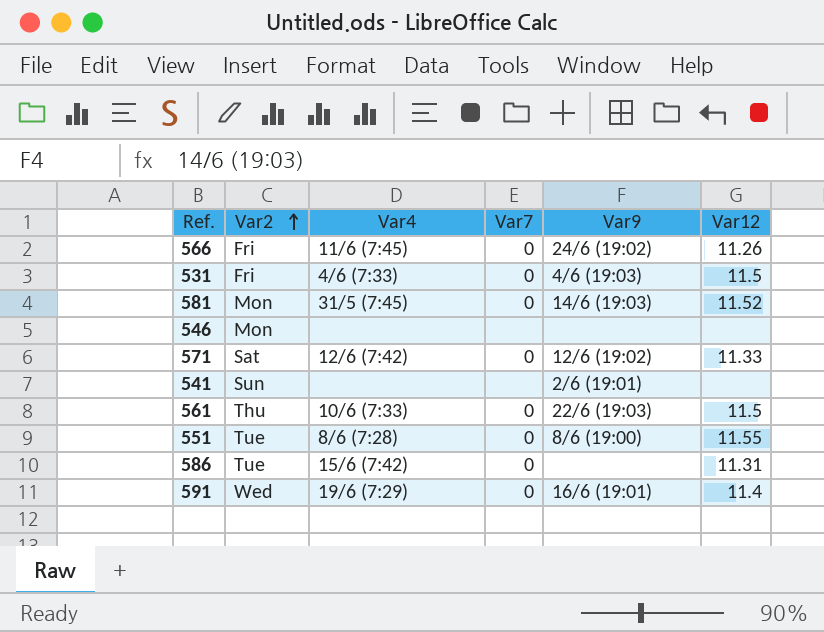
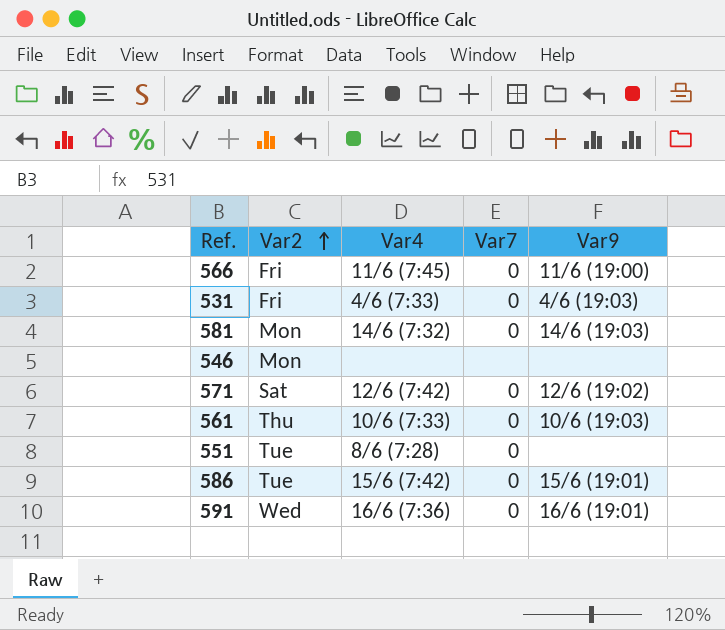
column Var12 | position: 6 -> none
row 541: Sun | none | none | 2/6 (19:01) | none -> none
566 | Var9: 24/6 (19:02) -> 11/6 (19:00)
581 | Var4: 31/5 (7:45) -> 14/6 (7:32)
561 | Var9: 22/6 (19:03) -> 10/6 (19:03)
551 | Var9: 8/6 (19:00) -> none
586 | Var9: none -> 15/6 (19:01)
591 | Var4: 19/6 (7:29) -> 16/6 (7:36)

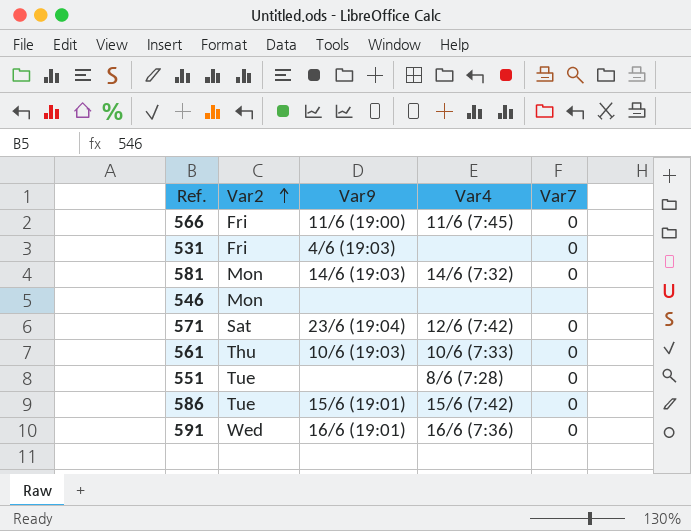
column Var9 | position: 5 -> 3
531 | Var4: 4/6 (7:33) -> none
571 | Var9: 12/6 (19:02) -> 23/6 (19:04)

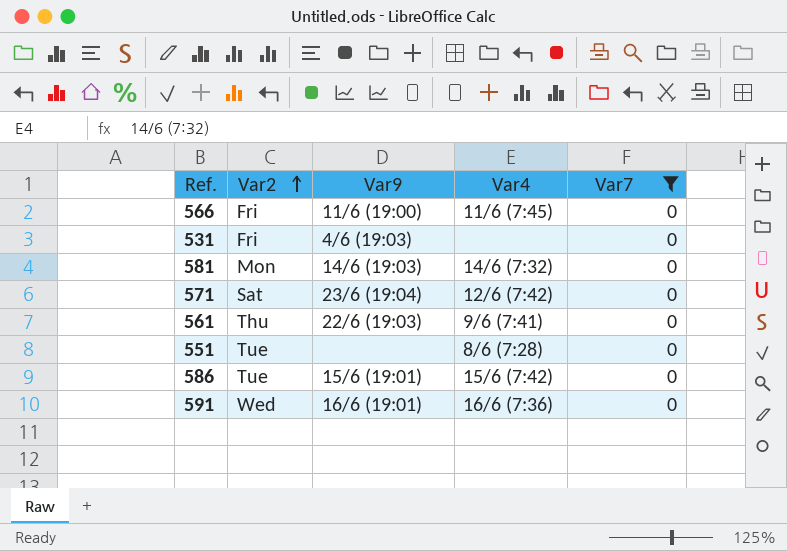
filter: none -> Var7 = 0
561 | Var9: 10/6 (19:03) -> 22/6 (19:03)
561 | Var4: 10/6 (7:33) -> 9/6 (7:41)

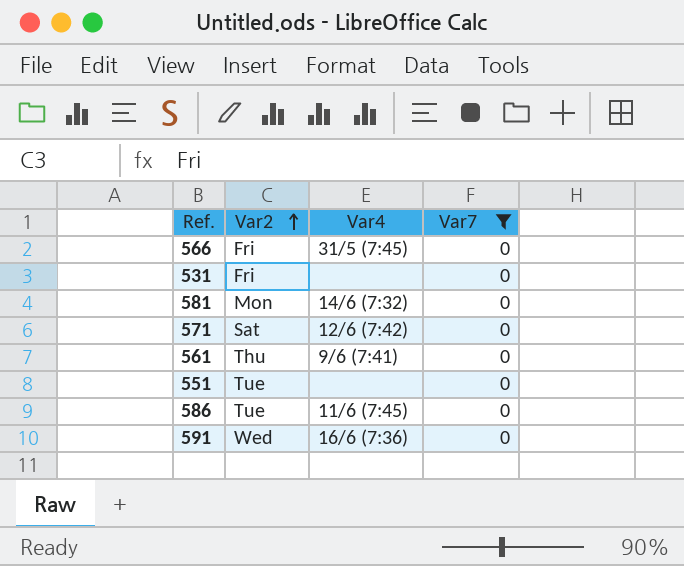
column Var9 | position: 3 -> none
566 | Var4: 11/6 (7:45) -> 31/5 (7:45)
551 | Var4: 8/6 (7:28) -> none
586 | Var4: 15/6 (7:42) -> 11/6 (7:45)

